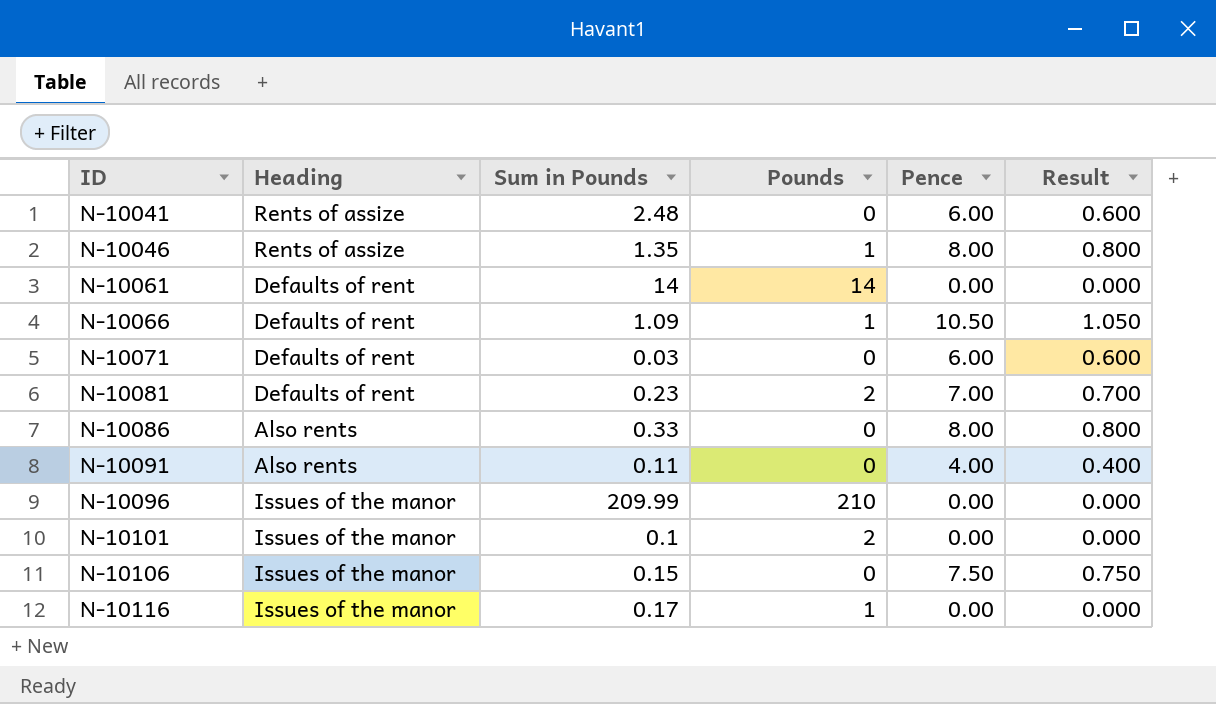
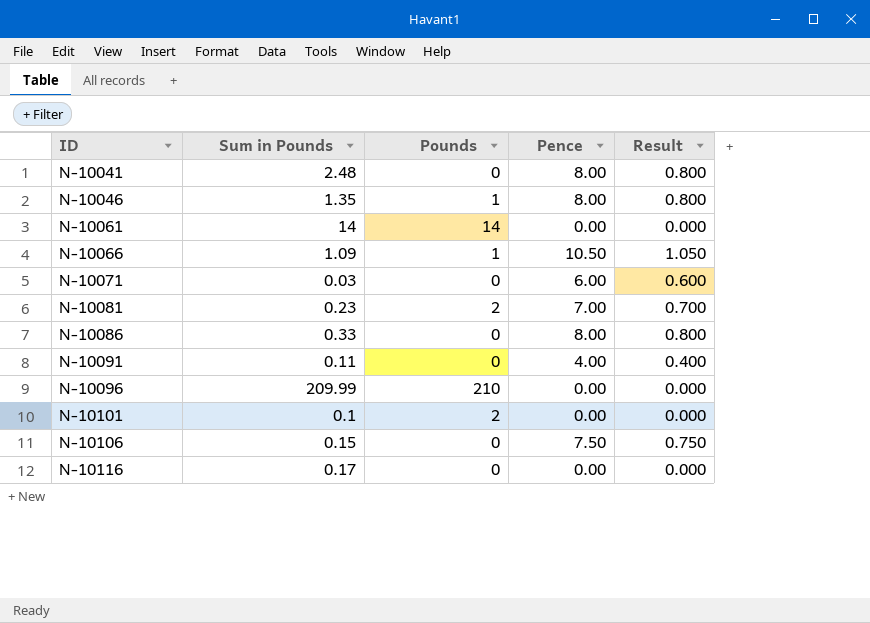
column Heading | position: 2 -> none
N-10041 | Pence: 6.00 -> 8.00
N-10041 | Result: 0.600 -> 0.800
N-10116 | Pounds: 1 -> 0

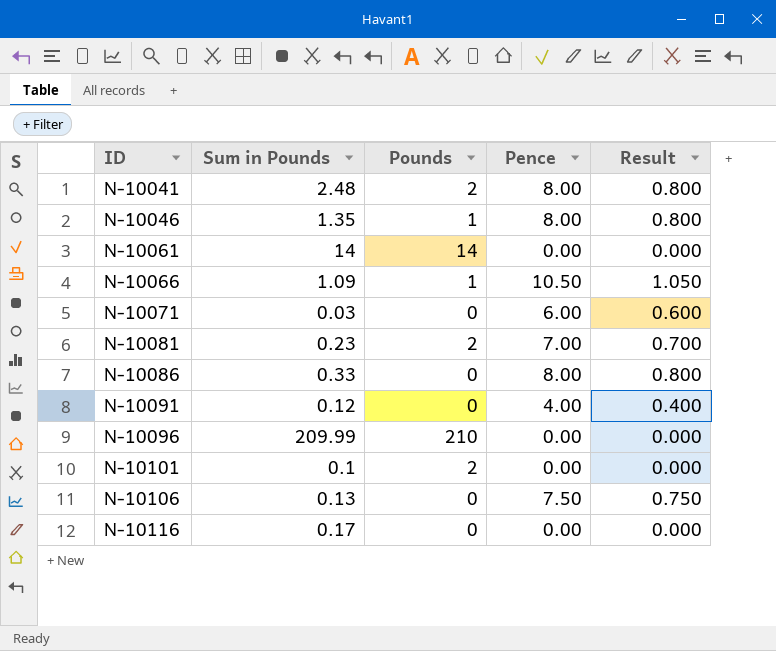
N-10041 | Pounds: 0 -> 2
N-10091 | Sum in Pounds: 0.11 -> 0.12
N-10106 | Sum in Pounds: 0.15 -> 0.13

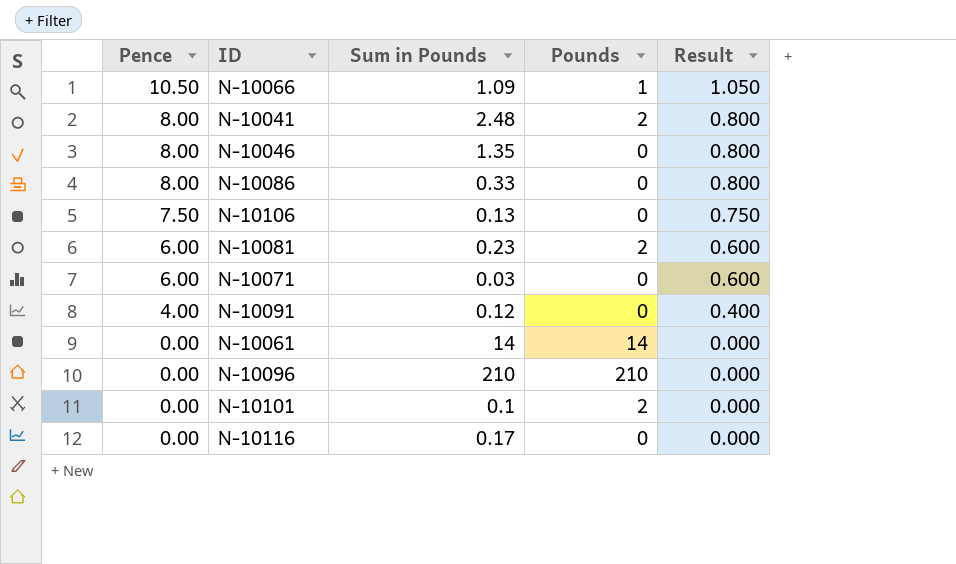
row order: ID ascending -> Pence descending
column Pence | position: 4 -> 1
N-10046 | Pounds: 1 -> 0
N-10081 | Pence: 7.00 -> 6.00
N-10081 | Result: 0.700 -> 0.600
N-10096 | Sum in Pounds: 209.99 -> 210

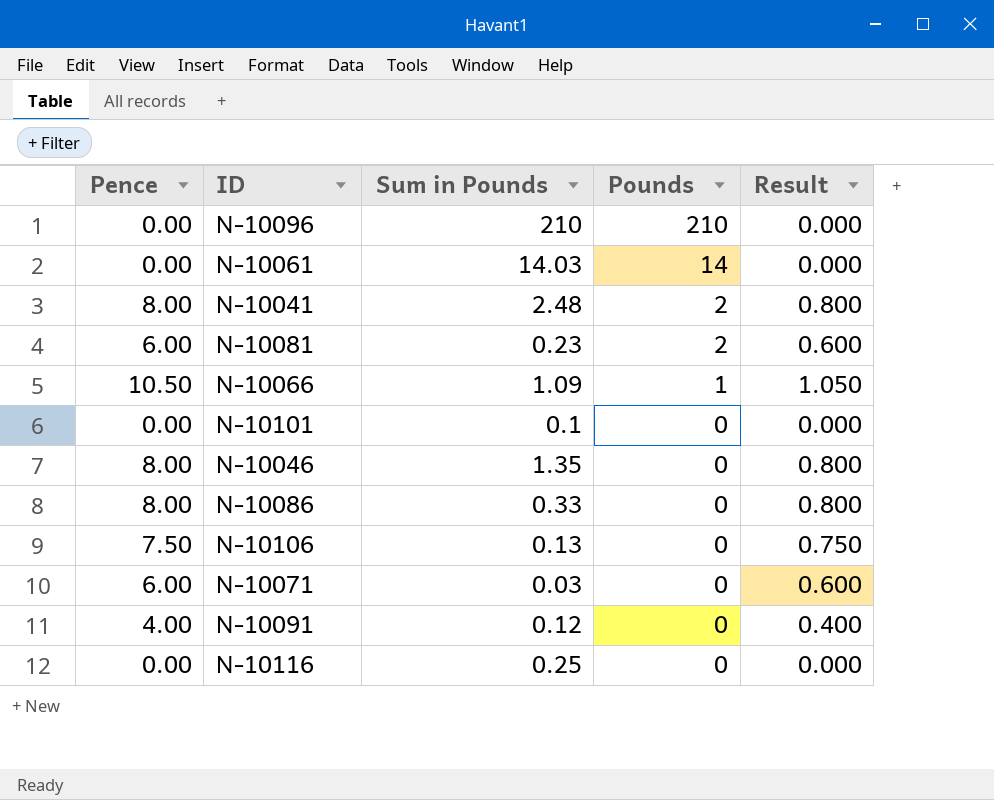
row order: Pence descending -> Pounds descending
N-10061 | Sum in Pounds: 14 -> 14.03
N-10101 | Pounds: 2 -> 0
N-10116 | Sum in Pounds: 0.17 -> 0.25

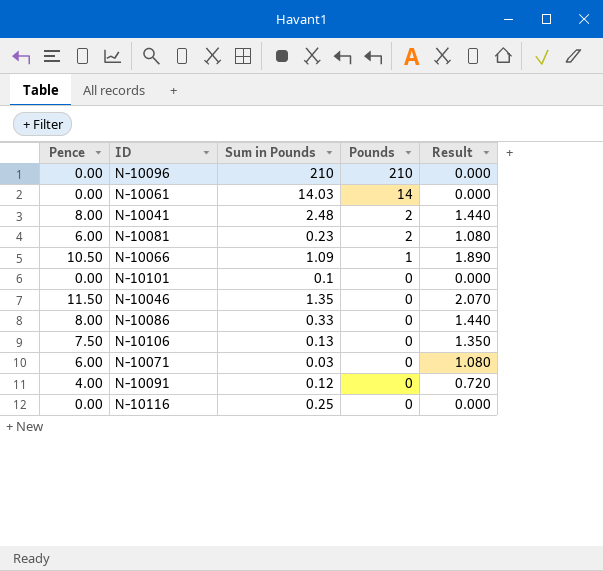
column Result | formula: [Pence] * 0.1 -> [Pence] * 0.18
N-10046 | Pence: 8.00 -> 11.50

